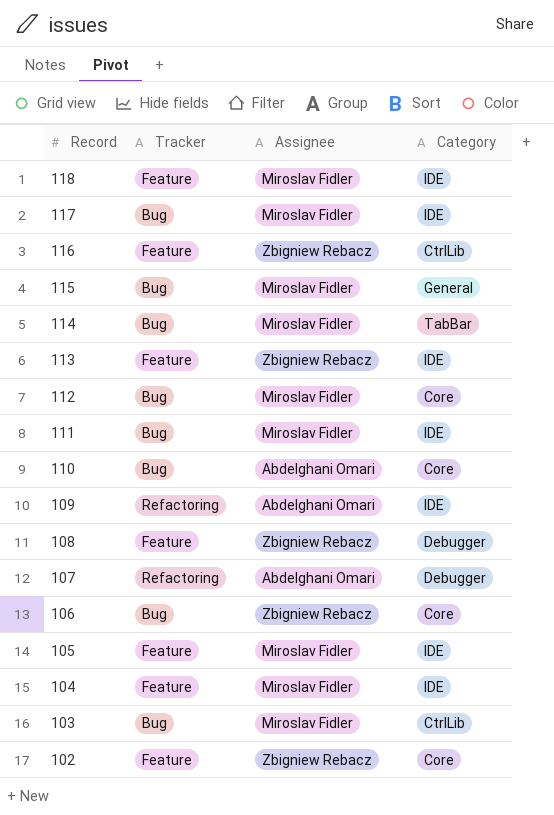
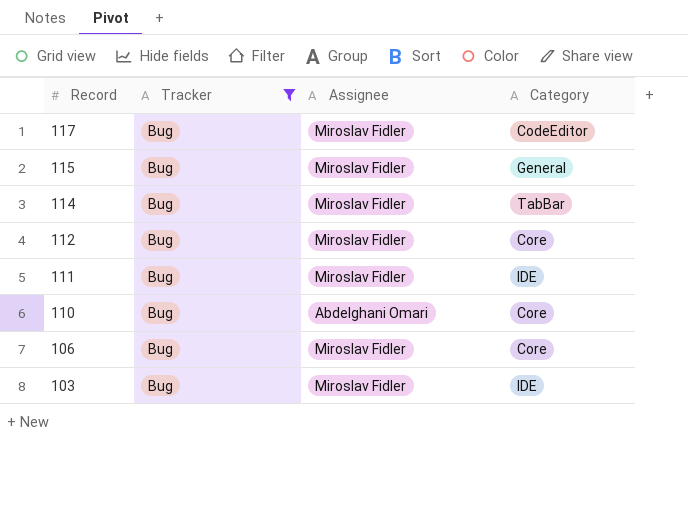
filter: none -> Tracker = Bug
117 | Category: IDE -> CodeEditor
106 | Assignee: Zbigniew Rebacz -> Miroslav Fidler
103 | Category: CtrlLib -> IDE

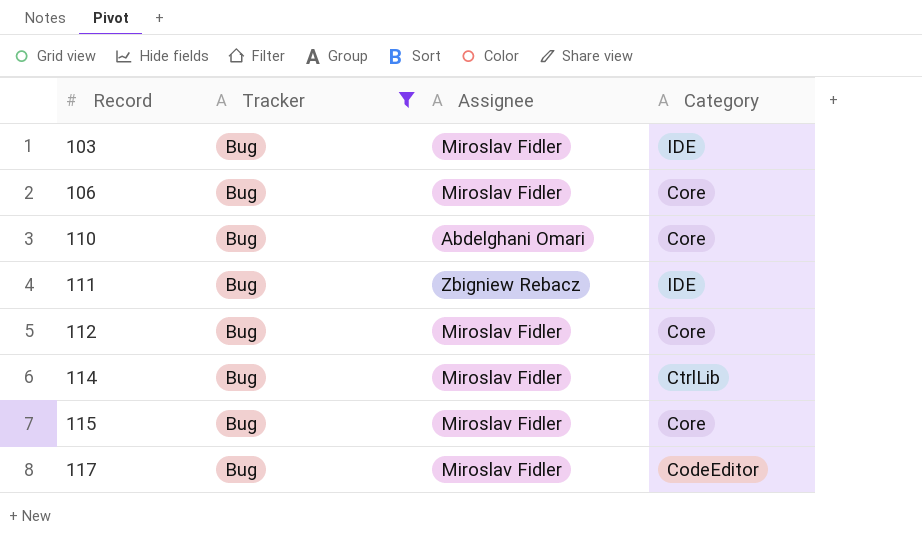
row order: Record descending -> Record ascending
111 | Assignee: Miroslav Fidler -> Zbigniew Rebacz
114 | Category: TabBar -> CtrlLib
115 | Category: General -> Core

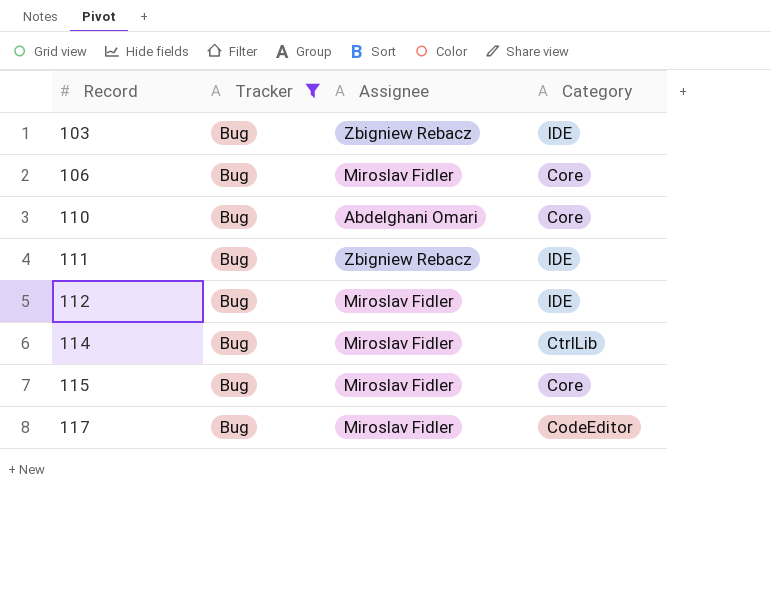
103 | Assignee: Miroslav Fidler -> Zbigniew Rebacz
112 | Category: Core -> IDE

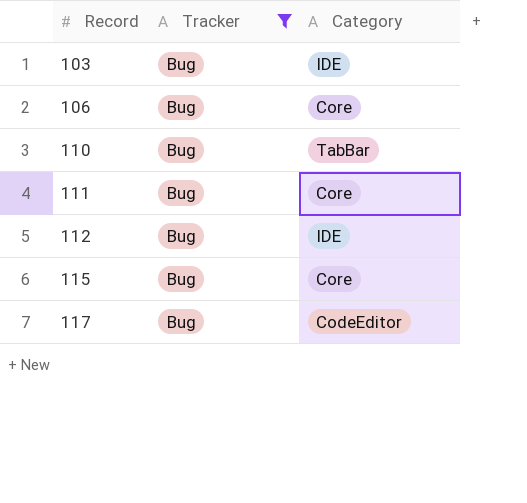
column Assignee | position: 3 -> none
row 114: Bug | Miroslav Fidler | CtrlLib -> none
110 | Category: Core -> TabBar
111 | Category: IDE -> Core

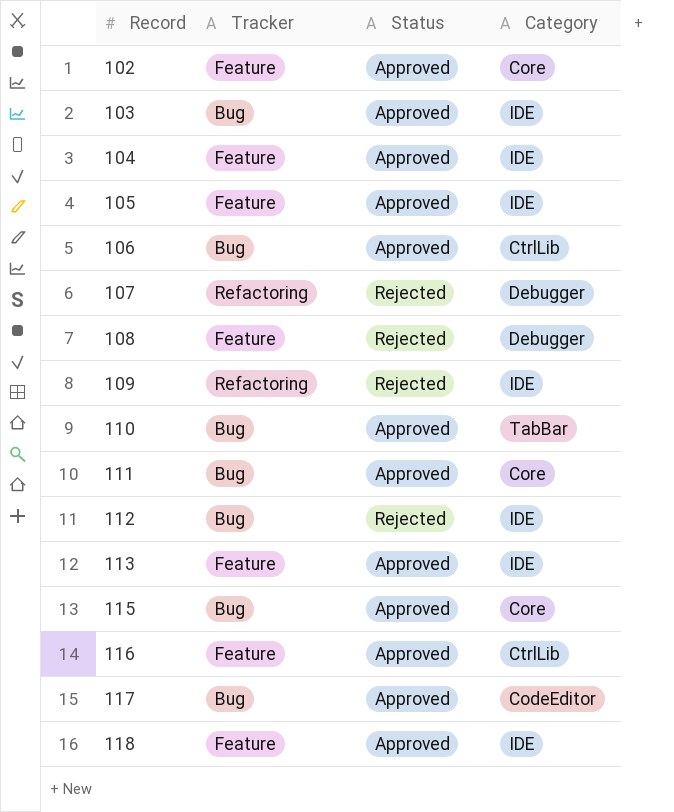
filter: Tracker = Bug -> none
column Status | position: none -> 3
106 | Category: Core -> CtrlLib

